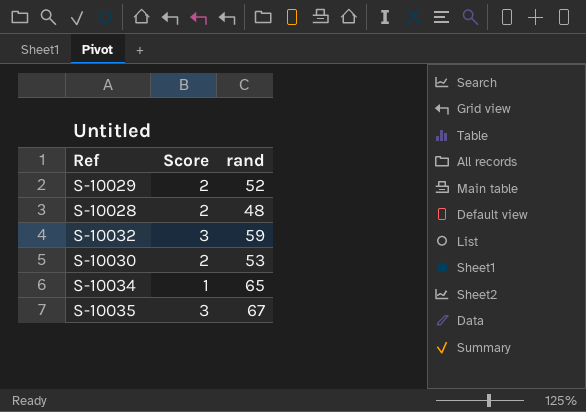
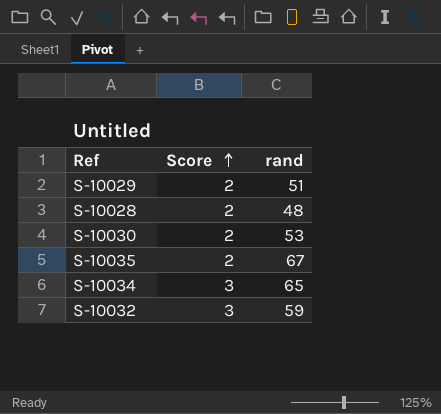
row order: none -> Score ascending
S-10029 | rand: 52 -> 51
S-10035 | Score: 3 -> 2
S-10034 | Score: 1 -> 3

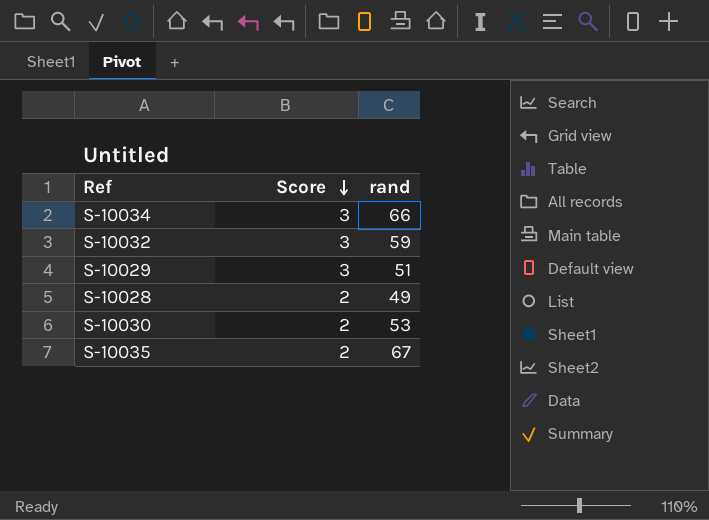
row order: Score ascending -> Score descending
S-10034 | rand: 65 -> 66
S-10029 | Score: 2 -> 3
S-10028 | rand: 48 -> 49

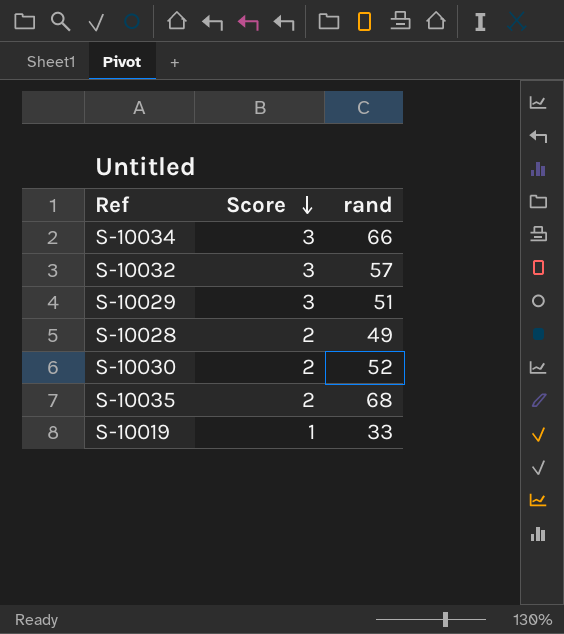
S-10032 | rand: 59 -> 57
S-10030 | rand: 53 -> 52
S-10035 | rand: 67 -> 68
row S-10019: none -> 1 | 33

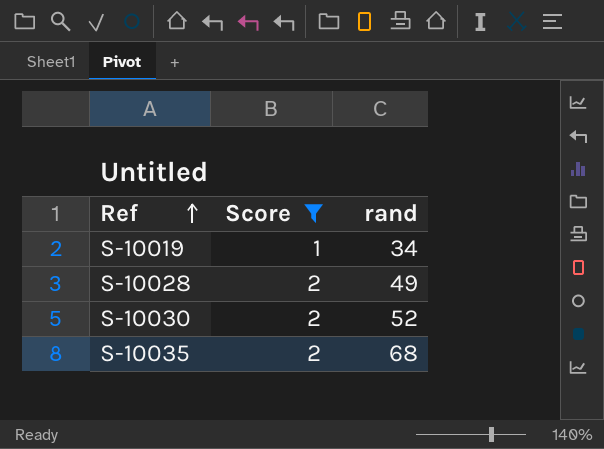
filter: none -> Score != 3
row order: Score descending -> Ref ascending
S-10019 | rand: 33 -> 34

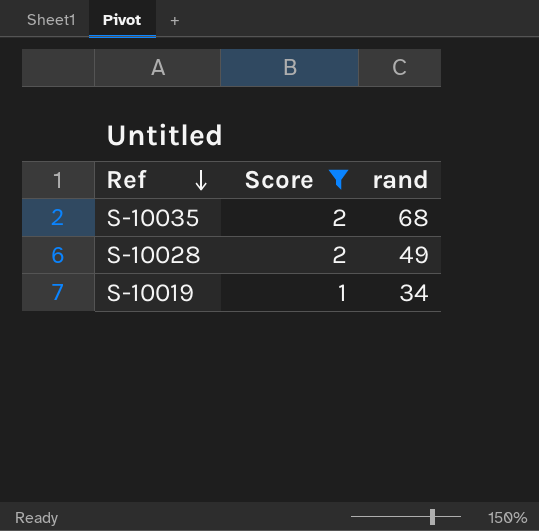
row order: Ref ascending -> Ref descending
row S-10030: 2 | 52 -> none

